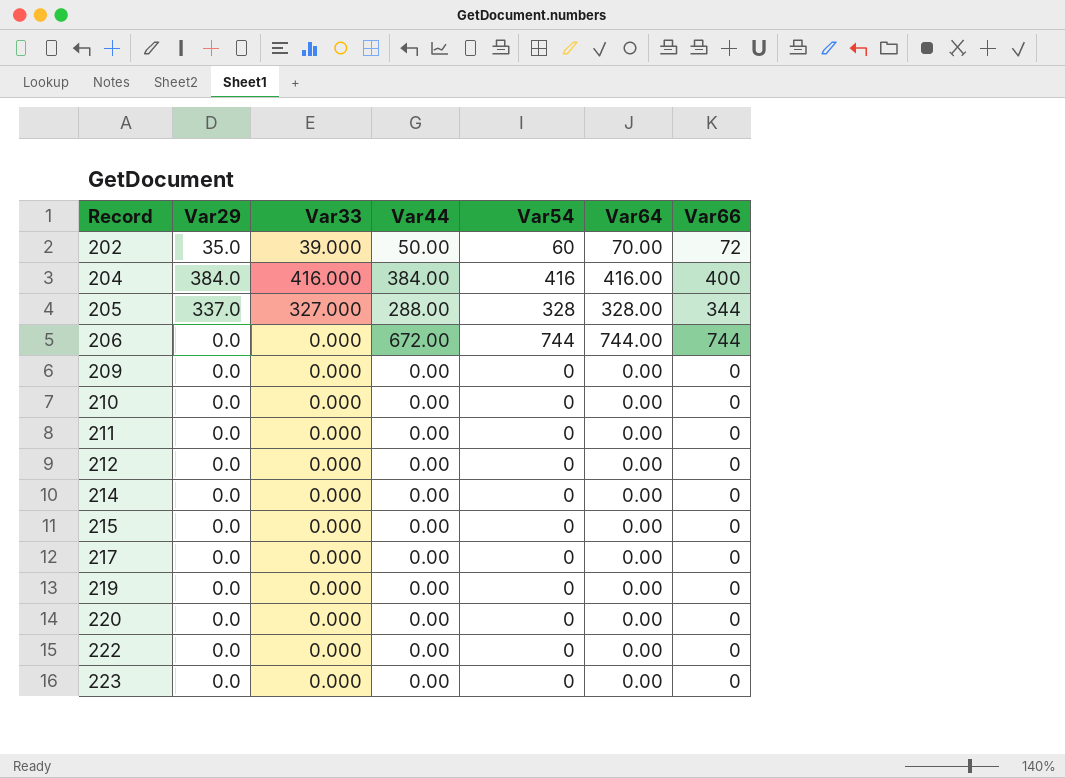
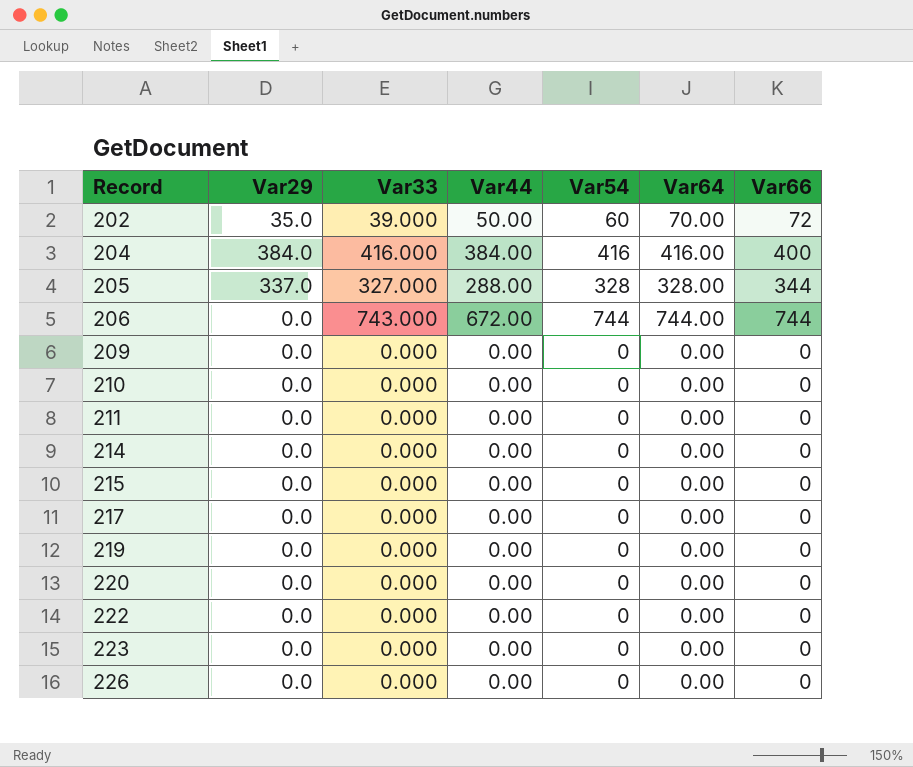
row 212: 0.0 | 0.000 | 0.00 | 0 | 0.00 | 0 -> none
206 | Var33: 0.000 -> 743.000
row 226: none -> 0.0 | 0.000 | 0.00 | 0 | 0.00 | 0

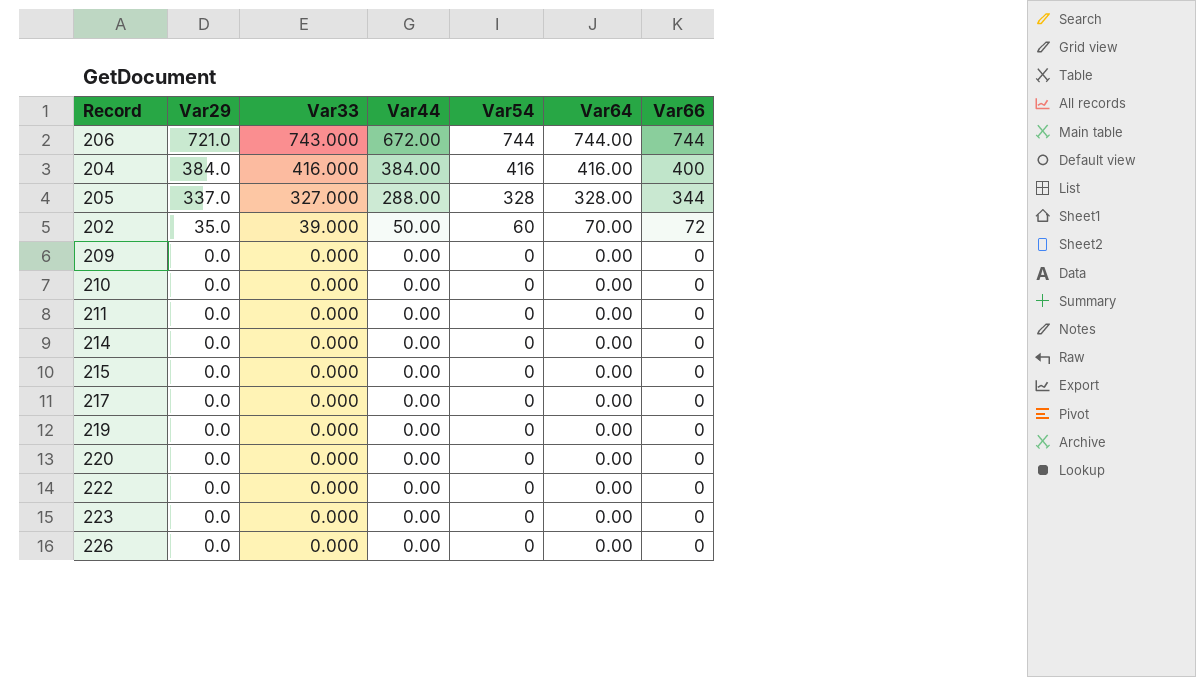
row order: Record ascending -> Var29 descending
206 | Var29: 0.0 -> 721.0

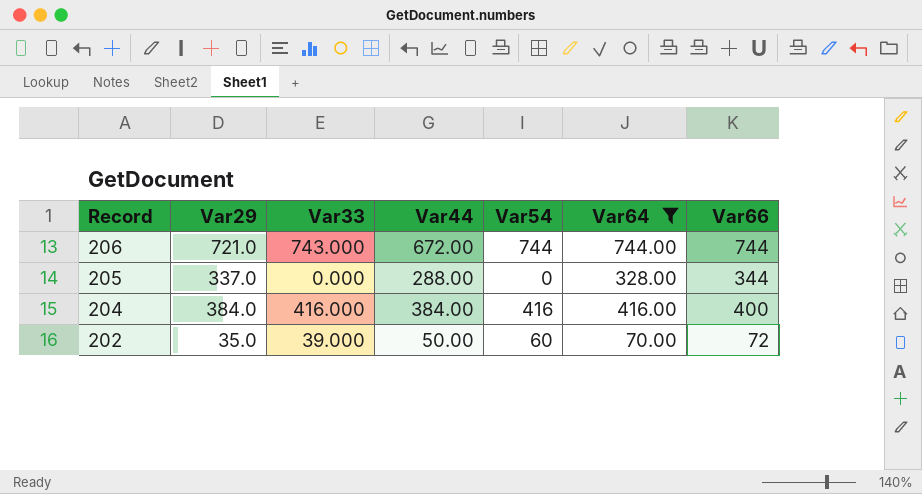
filter: none -> Var64 != 0.00
row order: Var29 descending -> Record descending
205 | Var33: 327.000 -> 0.000
205 | Var54: 328 -> 0

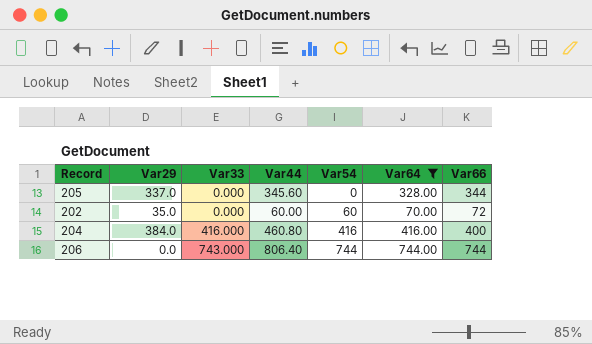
row order: Record descending -> Var33 ascending
205 | Var44: 288.00 -> 345.60
202 | Var33: 39.000 -> 0.000
202 | Var44: 50.00 -> 60.00
204 | Var44: 384.00 -> 460.80
206 | Var29: 721.0 -> 0.0
206 | Var44: 672.00 -> 806.40

